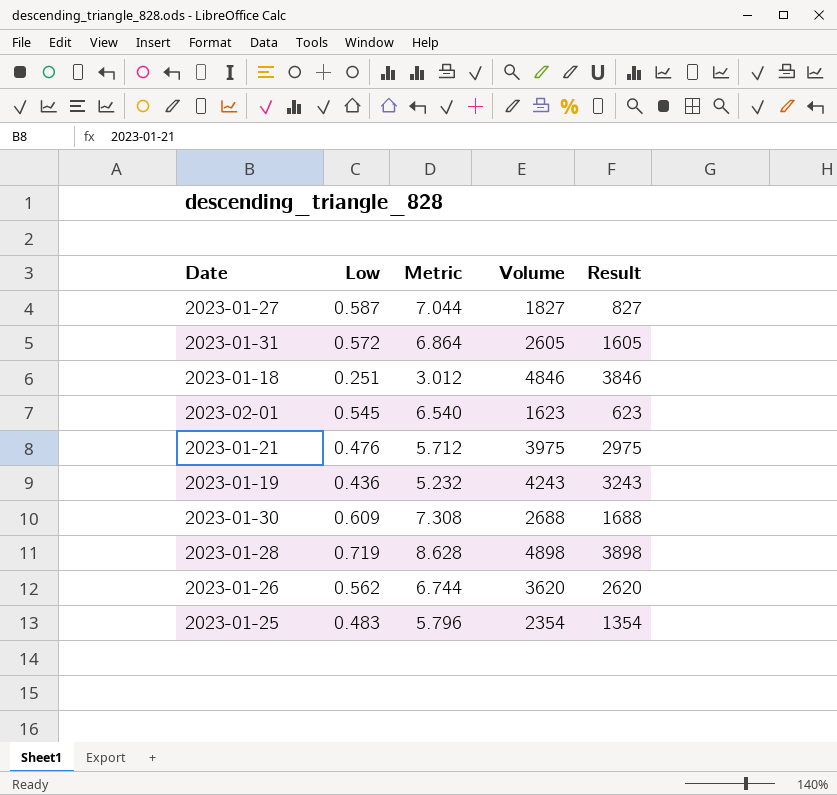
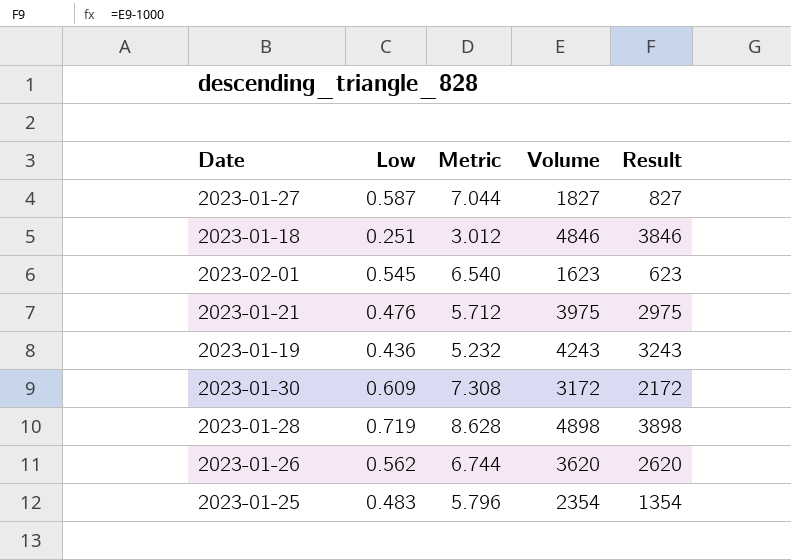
row 2023-01-31: 0.572 | 6.864 | 2605 | 1605 -> none
2023-01-30 | Volume: 2688 -> 3172
2023-01-30 | Result: 1688 -> 2172

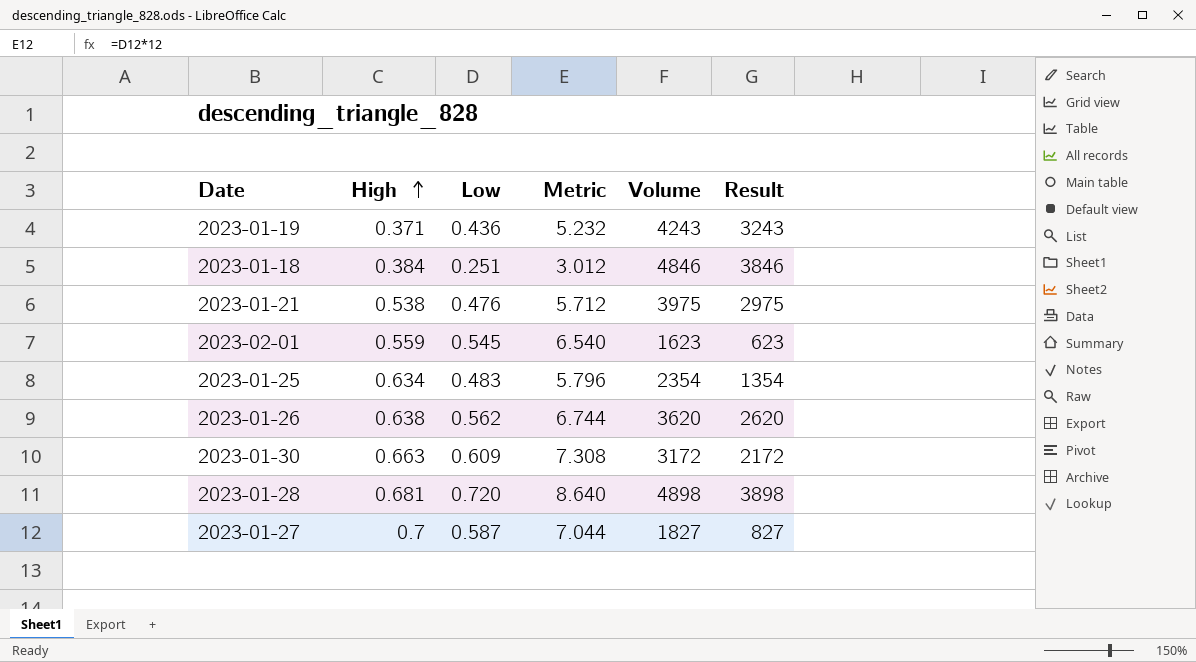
row order: none -> High ascending
column High | position: none -> 2
2023-01-28 | Low: 0.719 -> 0.720
2023-01-28 | Metric: 8.628 -> 8.640

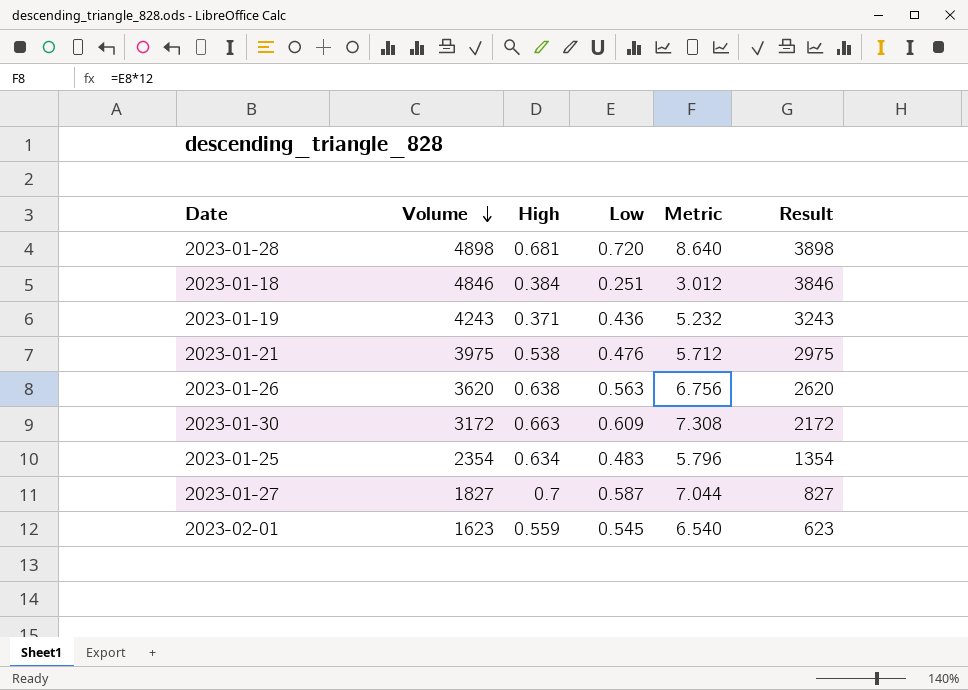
row order: High ascending -> Volume descending
column Volume | position: 5 -> 2
2023-01-26 | Low: 0.562 -> 0.563
2023-01-26 | Metric: 6.744 -> 6.756

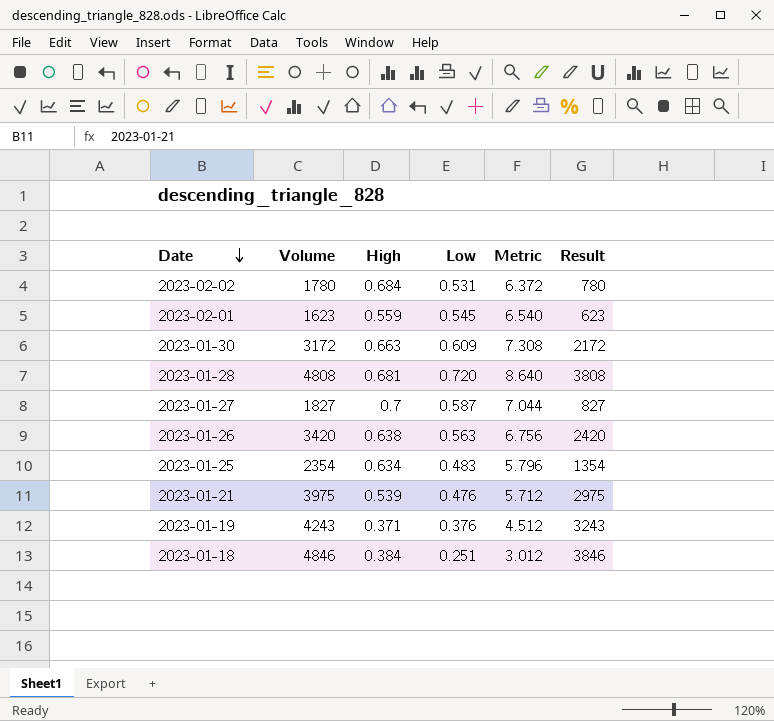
row order: Volume descending -> Date descending
row 2023-02-02: none -> 1780 | 0.684 | 0.531 | 6.372 | 780
2023-01-28 | Volume: 4898 -> 4808
2023-01-28 | Result: 3898 -> 3808
2023-01-26 | Volume: 3620 -> 3420
2023-01-26 | Result: 2620 -> 2420
2023-01-21 | High: 0.538 -> 0.539
2023-01-19 | Low: 0.436 -> 0.376
2023-01-19 | Metric: 5.232 -> 4.512

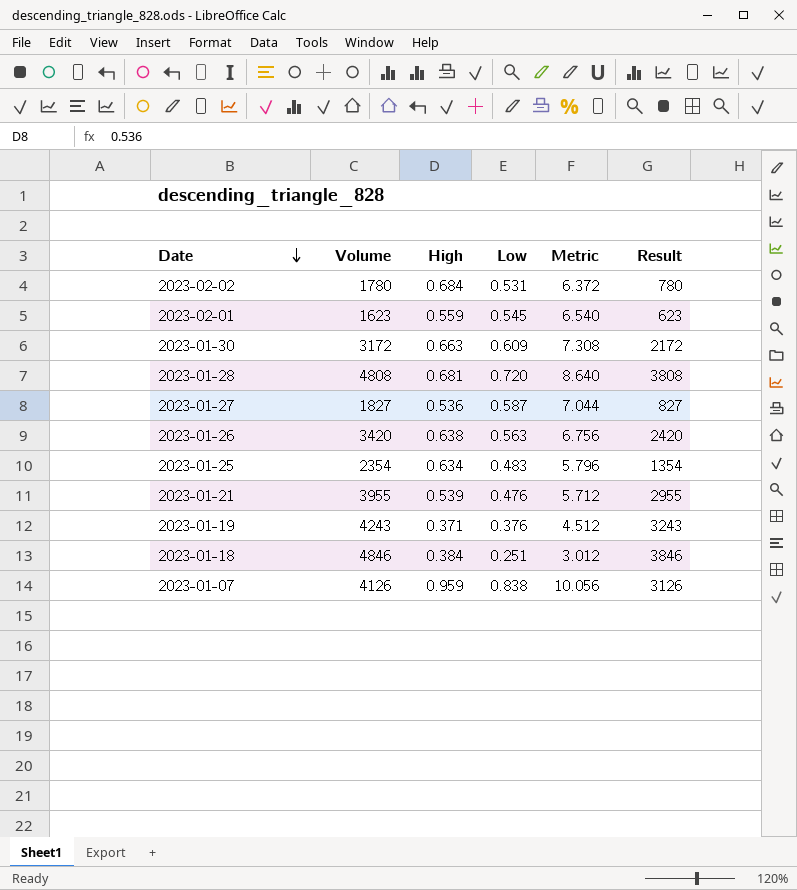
2023-01-27 | High: 0.7 -> 0.536
2023-01-21 | Volume: 3975 -> 3955
2023-01-21 | Result: 2975 -> 2955
row 2023-01-07: none -> 4126 | 0.959 | 0.838 | 10.056 | 3126

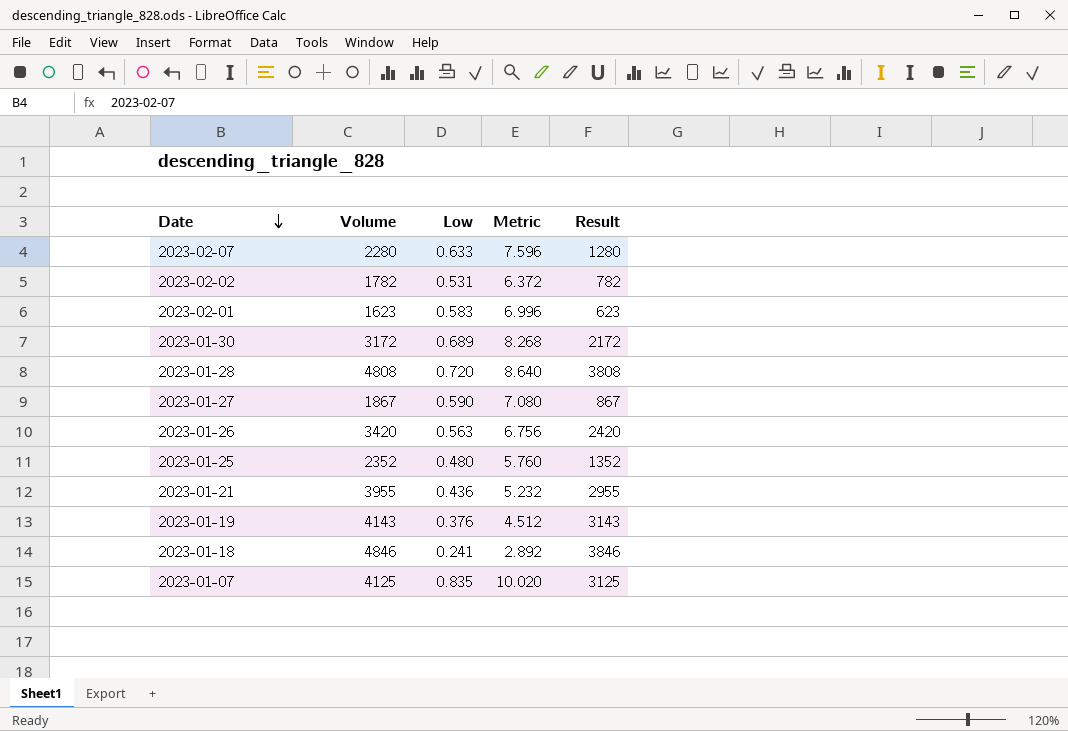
column High | position: 3 -> none
row 2023-02-07: none -> 2280 | 0.633 | 7.596 | 1280
2023-02-02 | Volume: 1780 -> 1782
2023-02-02 | Result: 780 -> 782
2023-02-01 | Low: 0.545 -> 0.583
2023-02-01 | Metric: 6.540 -> 6.996
2023-01-30 | Low: 0.609 -> 0.689
2023-01-30 | Metric: 7.308 -> 8.268
2023-01-27 | Volume: 1827 -> 1867
2023-01-27 | Low: 0.587 -> 0.590
2023-01-27 | Metric: 7.044 -> 7.080
2023-01-27 | Result: 827 -> 867
2023-01-25 | Volume: 2354 -> 2352
2023-01-25 | Low: 0.483 -> 0.480
2023-01-25 | Metric: 5.796 -> 5.760
2023-01-25 | Result: 1354 -> 1352
2023-01-21 | Low: 0.476 -> 0.436
2023-01-21 | Metric: 5.712 -> 5.232
2023-01-19 | Volume: 4243 -> 4143
2023-01-19 | Result: 3243 -> 3143
2023-01-18 | Low: 0.251 -> 0.241
2023-01-18 | Metric: 3.012 -> 2.892
2023-01-07 | Volume: 4126 -> 4125
2023-01-07 | Low: 0.838 -> 0.835
2023-01-07 | Metric: 10.056 -> 10.020
2023-01-07 | Result: 3126 -> 3125

